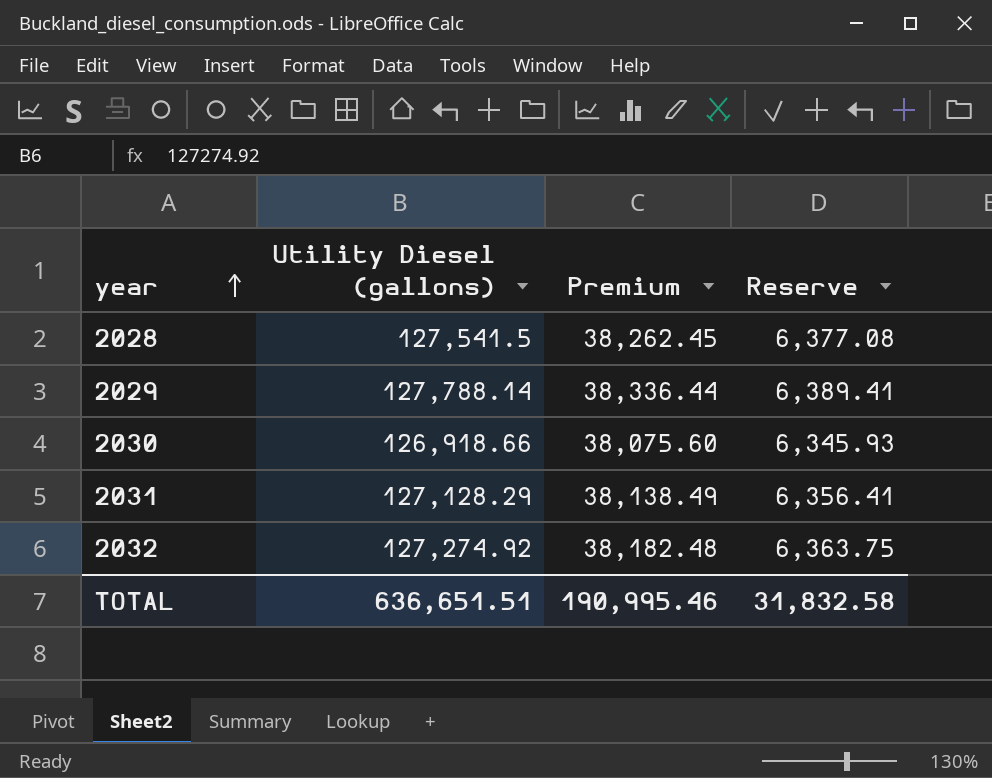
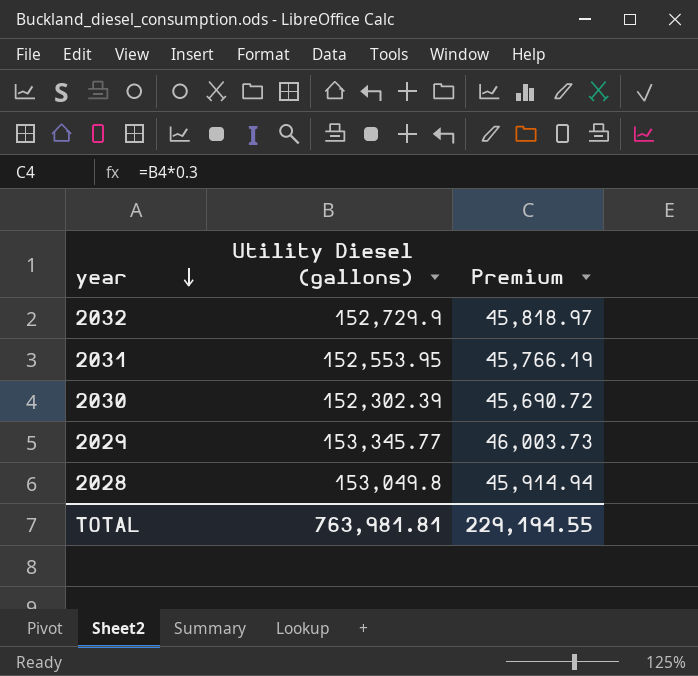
row order: year ascending -> year descending
column Reserve | formula: [Utility Diesel (gallons)] * 0.05 -> none
2032 | Utility Diesel (gallons): 127,274.92 -> 152,729.9
2032 | Premium: 38,182.48 -> 45,818.97
2031 | Utility Diesel (gallons): 127,128.29 -> 152,553.95
2031 | Premium: 38,138.49 -> 45,766.19
2030 | Utility Diesel (gallons): 126,918.66 -> 152,302.39
2030 | Premium: 38,075.60 -> 45,690.72
2029 | Utility Diesel (gallons): 127,788.14 -> 153,345.77
2029 | Premium: 38,336.44 -> 46,003.73
2028 | Utility Diesel (gallons): 127,541.5 -> 153,049.8
2028 | Premium: 38,262.45 -> 45,914.94
TOTAL | Utility Diesel (gallons): 636,651.51 -> 763,981.81
TOTAL | Premium: 190,995.46 -> 229,194.55

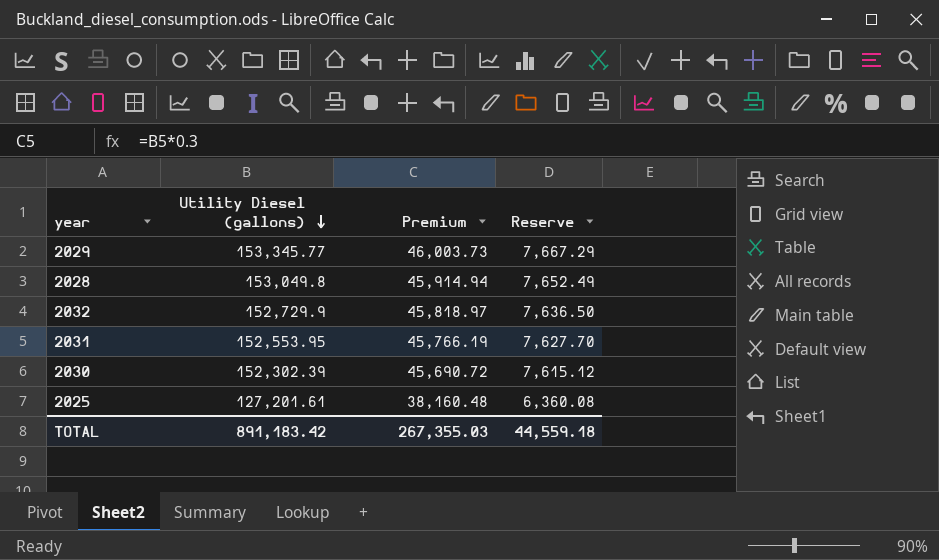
row order: year descending -> Utility Diesel (gallons) descending
column Reserve | formula: none -> [Utility Diesel (gallons)] * 0.05
row 2025: none -> 127,201.61 | 38,160.48 | 6,360.08
TOTAL | Utility Diesel (gallons): 763,981.81 -> 891,183.42
TOTAL | Premium: 229,194.55 -> 267,355.03

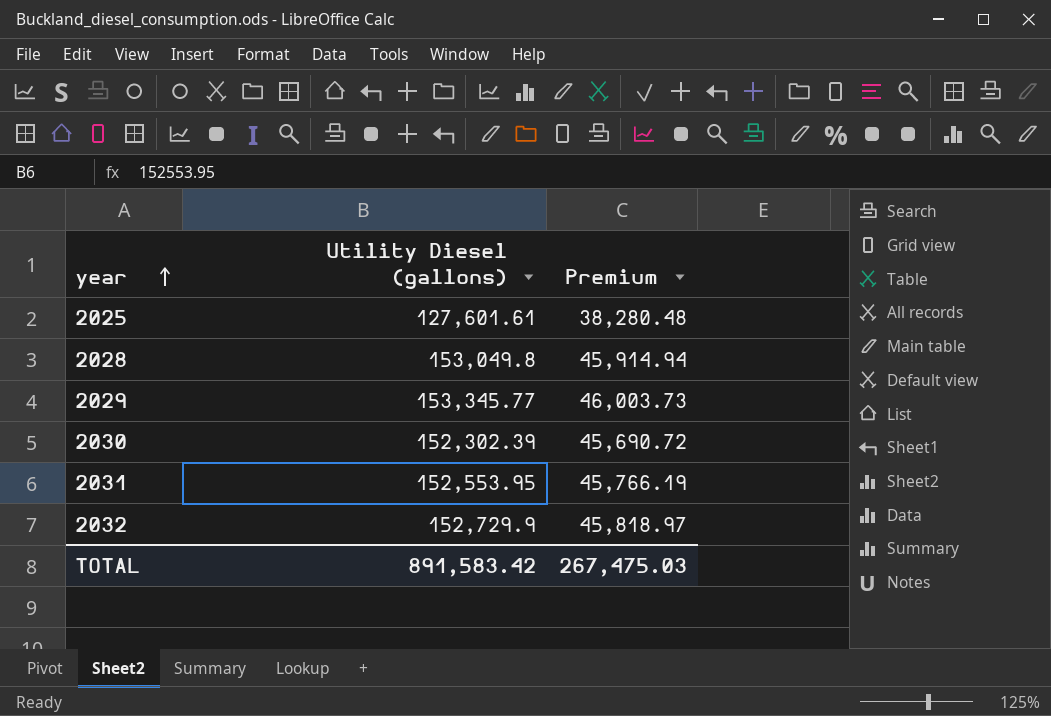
row order: Utility Diesel (gallons) descending -> year ascending
column Reserve | formula: [Utility Diesel (gallons)] * 0.05 -> none
2025 | Utility Diesel (gallons): 127,201.61 -> 127,601.61
2025 | Premium: 38,160.48 -> 38,280.48
TOTAL | Utility Diesel (gallons): 891,183.42 -> 891,583.42
TOTAL | Premium: 267,355.03 -> 267,475.03

